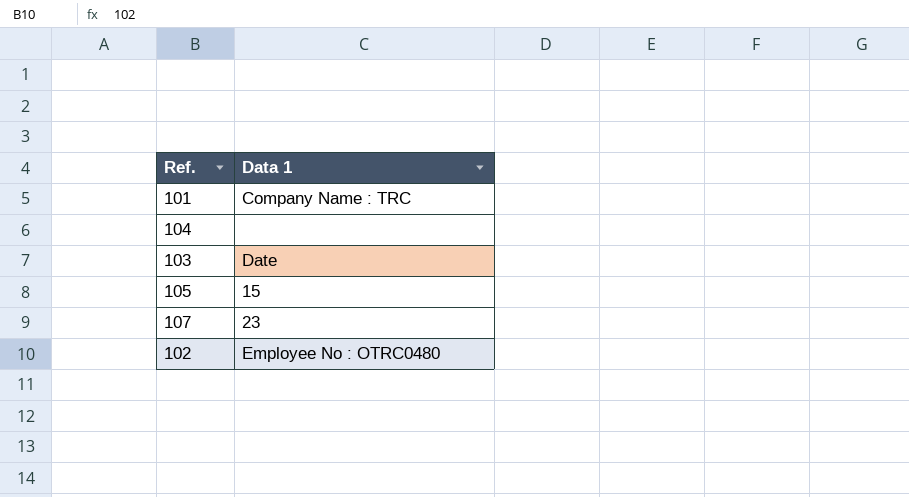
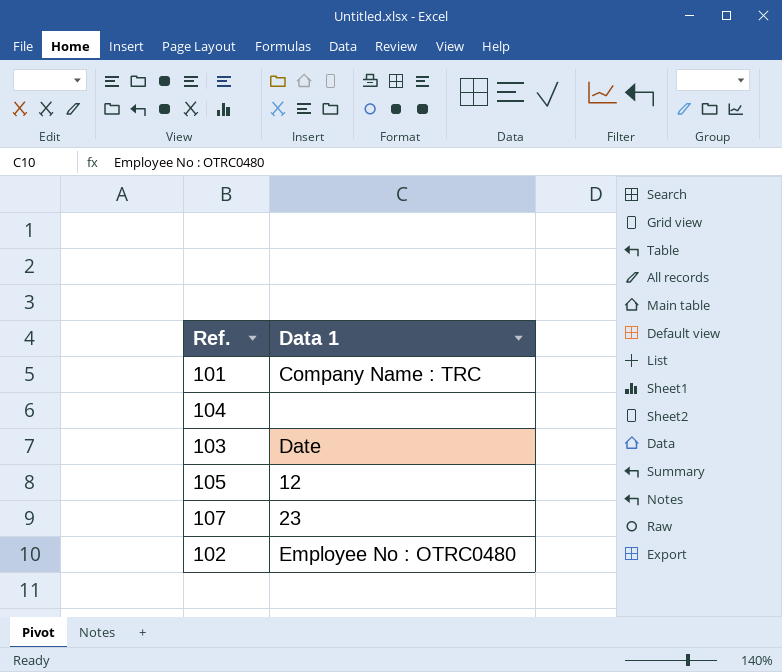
105 | Data 1: 15 -> 12

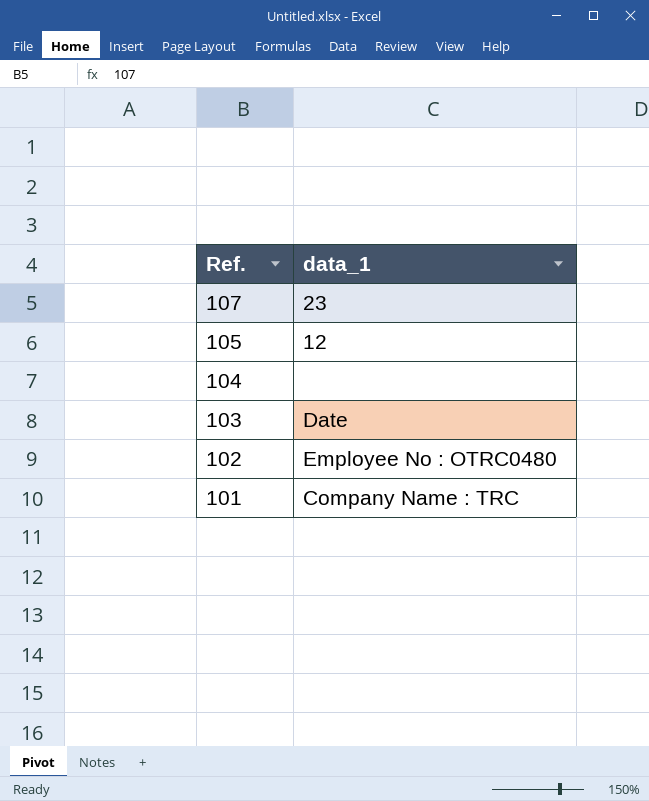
row order: none -> Ref. descending
column name: Data 1 -> data_1

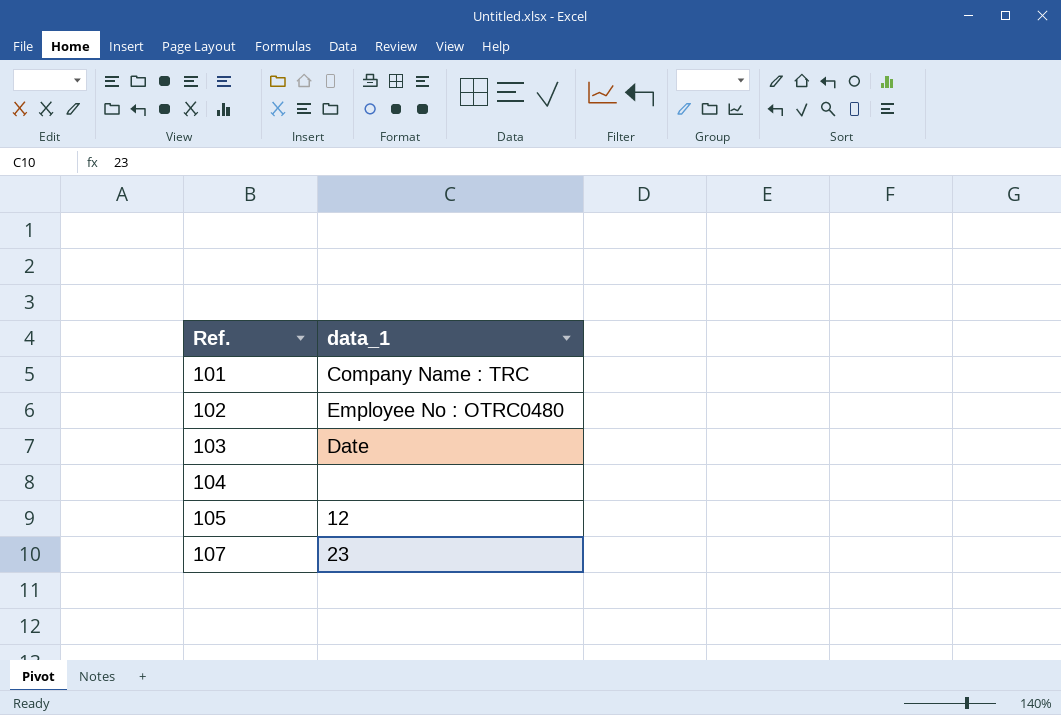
row order: Ref. descending -> Ref. ascending

